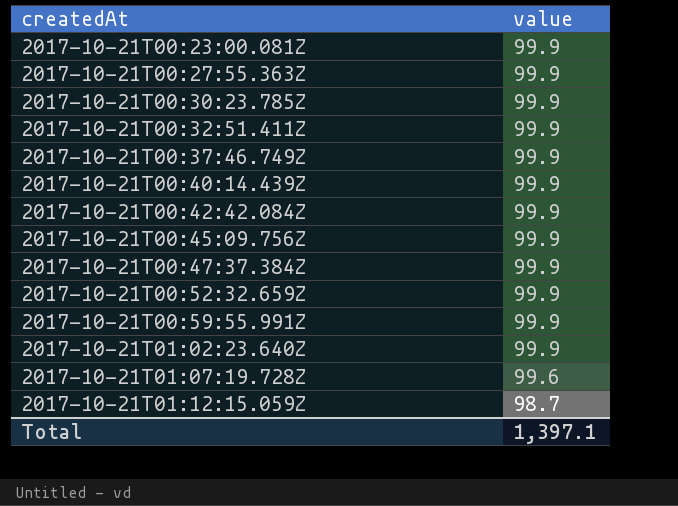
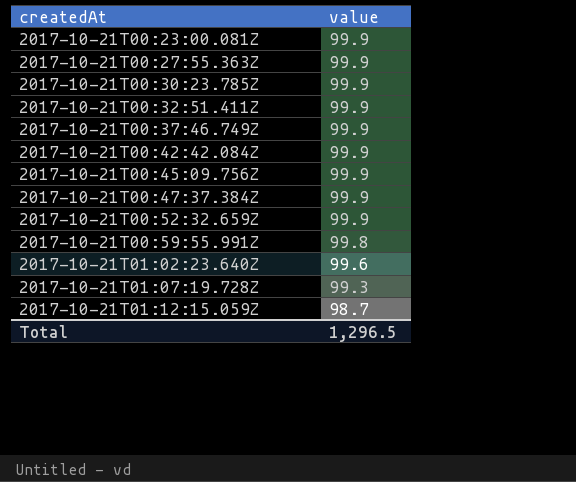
row 2017-10-21T00:40:14.439Z: 99.9 -> none
2017-10-21T00:59:55.991Z | value: 99.9 -> 99.8
2017-10-21T01:02:23.640Z | value: 99.9 -> 99.6
2017-10-21T01:07:19.728Z | value: 99.6 -> 99.3
Total | value: 1,397.1 -> 1,296.5

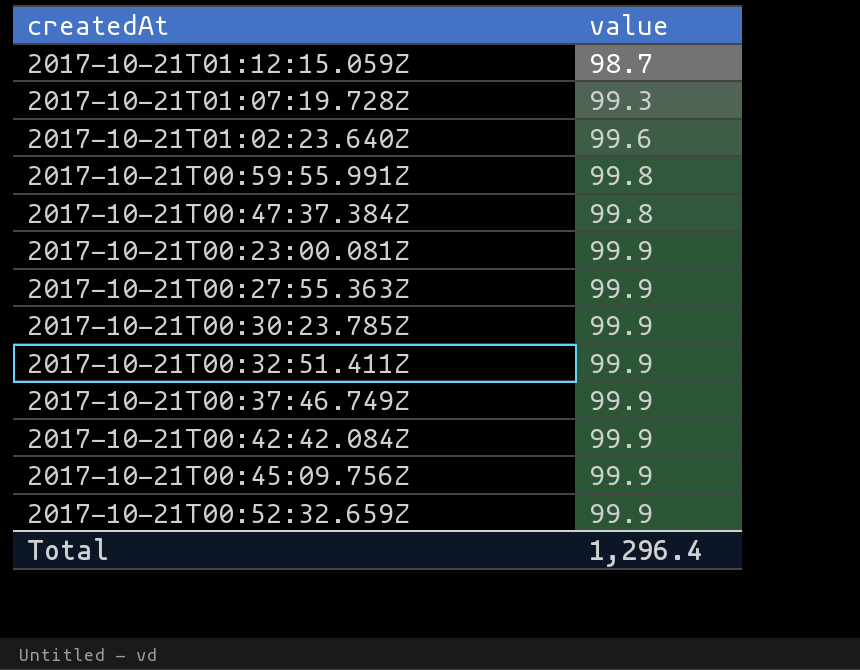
row order: createdAt ascending -> value ascending
2017-10-21T00:47:37.384Z | value: 99.9 -> 99.8
Total | value: 1,296.5 -> 1,296.4

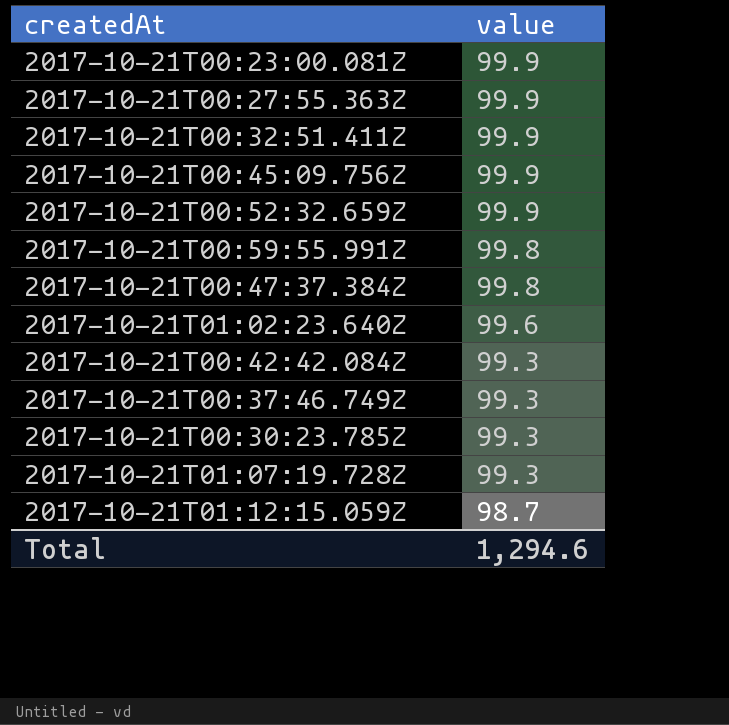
row order: value ascending -> value descending
2017-10-21T00:42:42.084Z | value: 99.9 -> 99.3
2017-10-21T00:37:46.749Z | value: 99.9 -> 99.3
2017-10-21T00:30:23.785Z | value: 99.9 -> 99.3
Total | value: 1,296.4 -> 1,294.6

